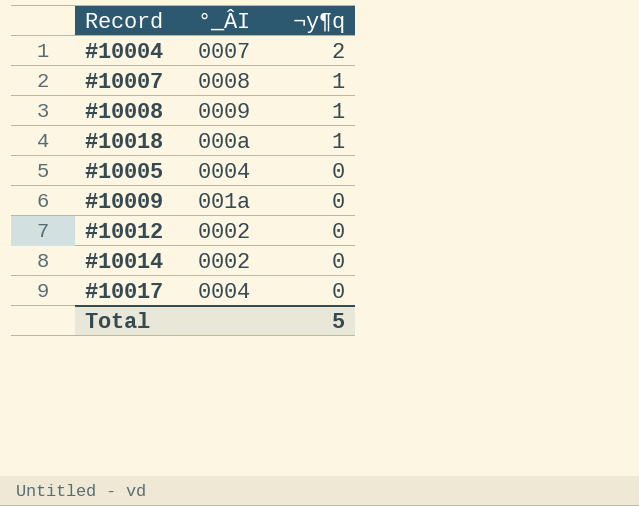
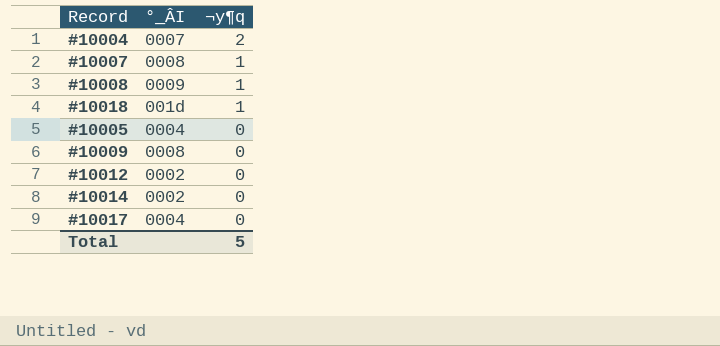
#10018 | °_ÂI: 000a -> 001d
#10009 | °_ÂI: 001a -> 0008

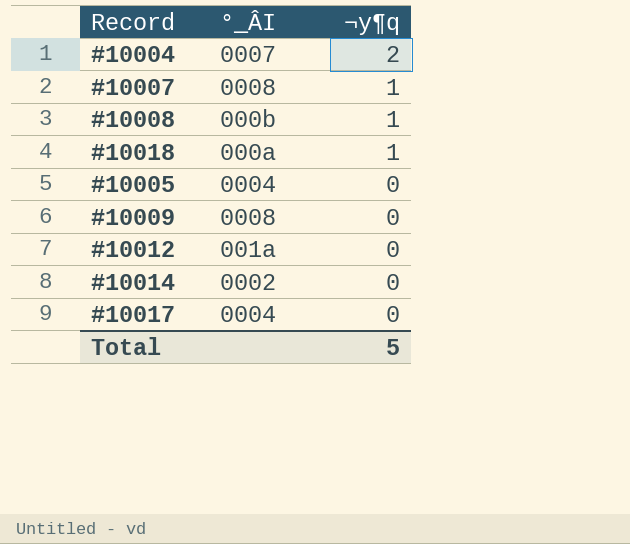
#10008 | °_ÂI: 0009 -> 000b
#10018 | °_ÂI: 001d -> 000a
#10012 | °_ÂI: 0002 -> 001a

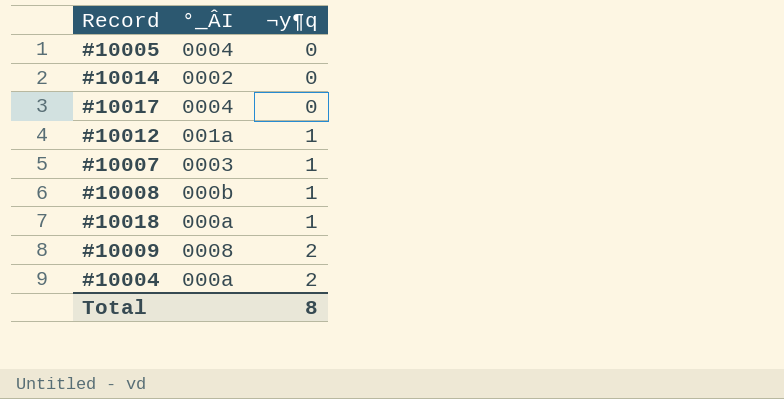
row order: ¬y¶q descending -> ¬y¶q ascending
#10012 | ¬y¶q: 0 -> 1
#10007 | °_ÂI: 0008 -> 0003
#10009 | ¬y¶q: 0 -> 2
#10004 | °_ÂI: 0007 -> 000a
Total | ¬y¶q: 5 -> 8

